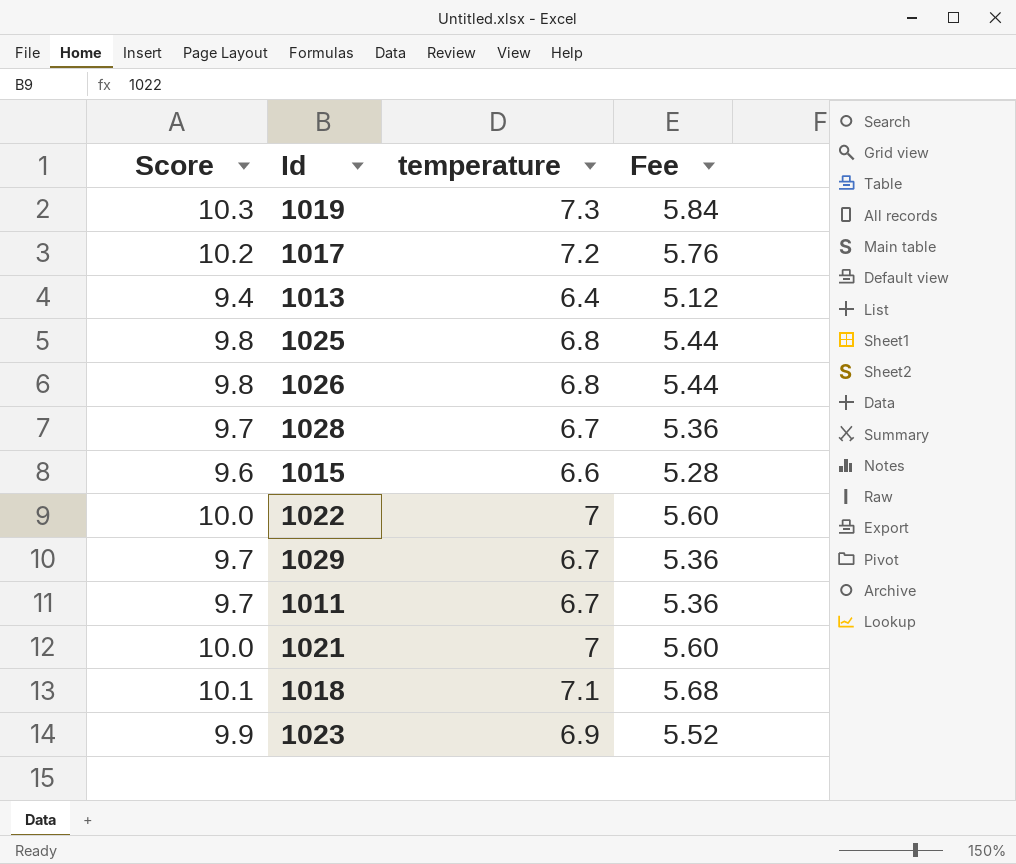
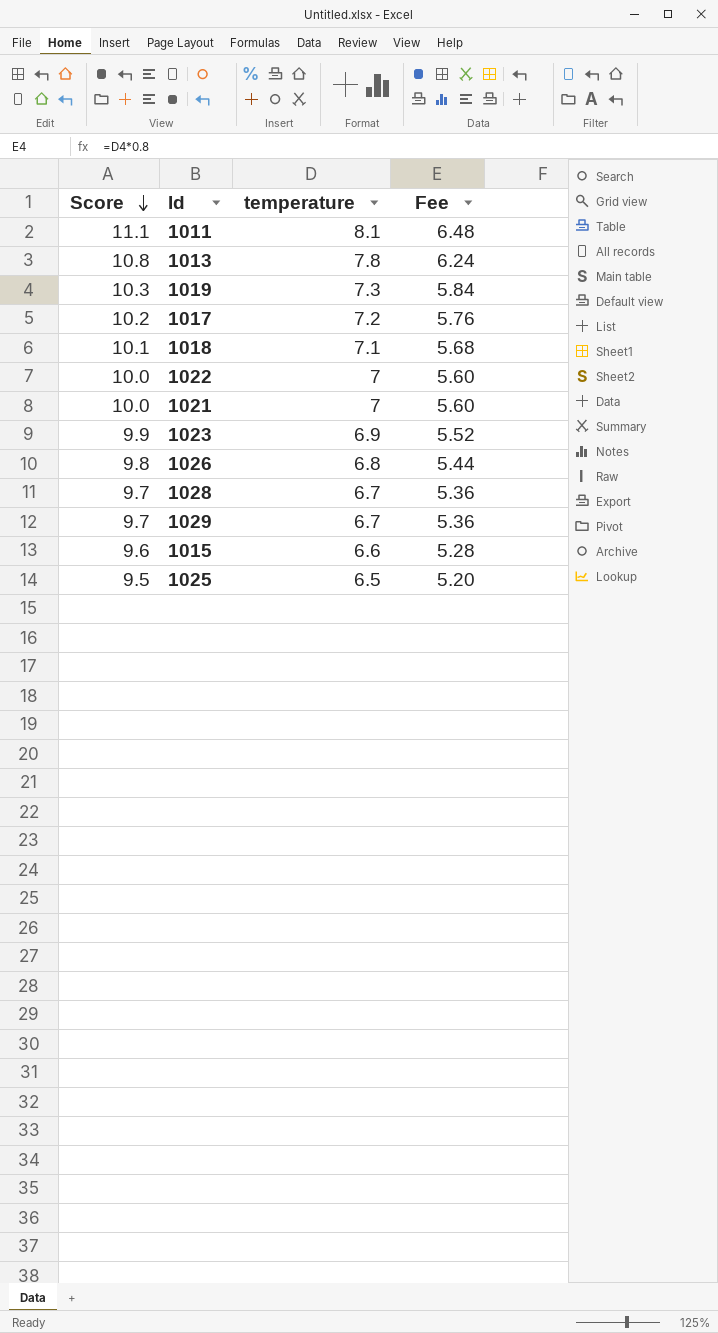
row order: none -> Score descending
1011 | Score: 9.7 -> 11.1
1011 | temperature: 6.7 -> 8.1
1011 | Fee: 5.36 -> 6.48
1013 | Score: 9.4 -> 10.8
1013 | temperature: 6.4 -> 7.8
1013 | Fee: 5.12 -> 6.24
1025 | Score: 9.8 -> 9.5
1025 | temperature: 6.8 -> 6.5
1025 | Fee: 5.44 -> 5.20

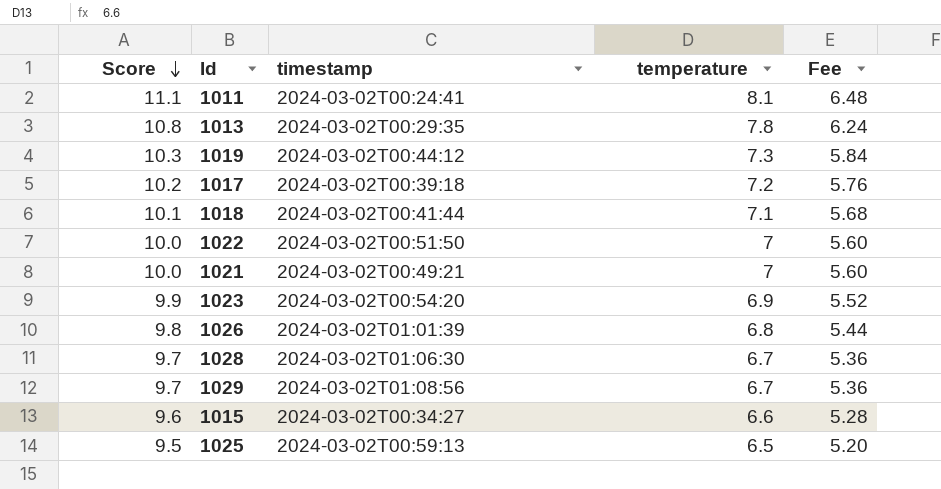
column timestamp | position: none -> 3

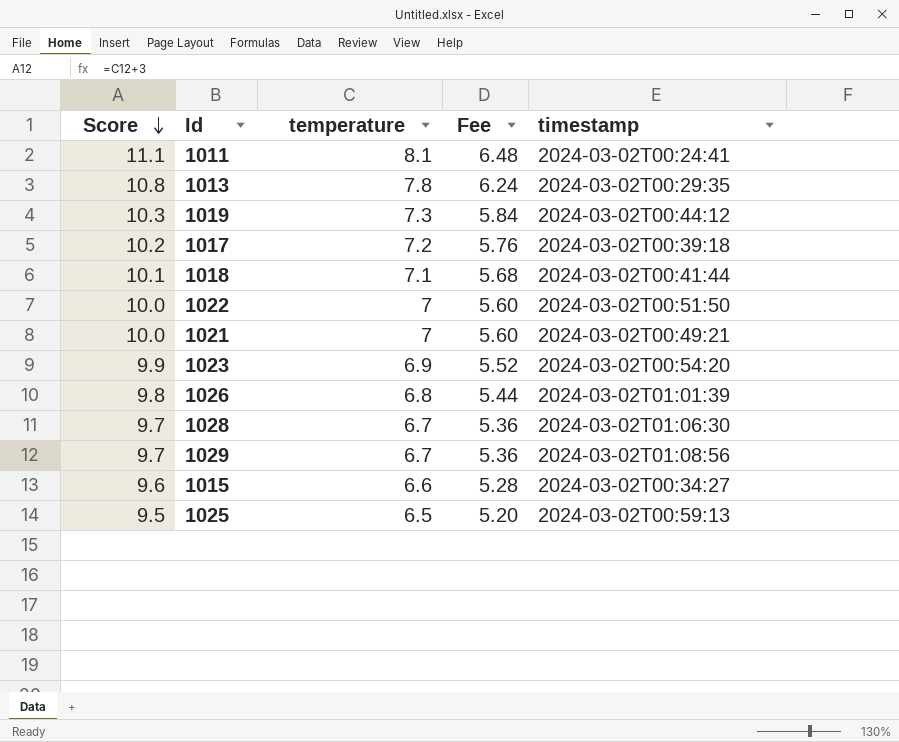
column timestamp | position: 3 -> 5

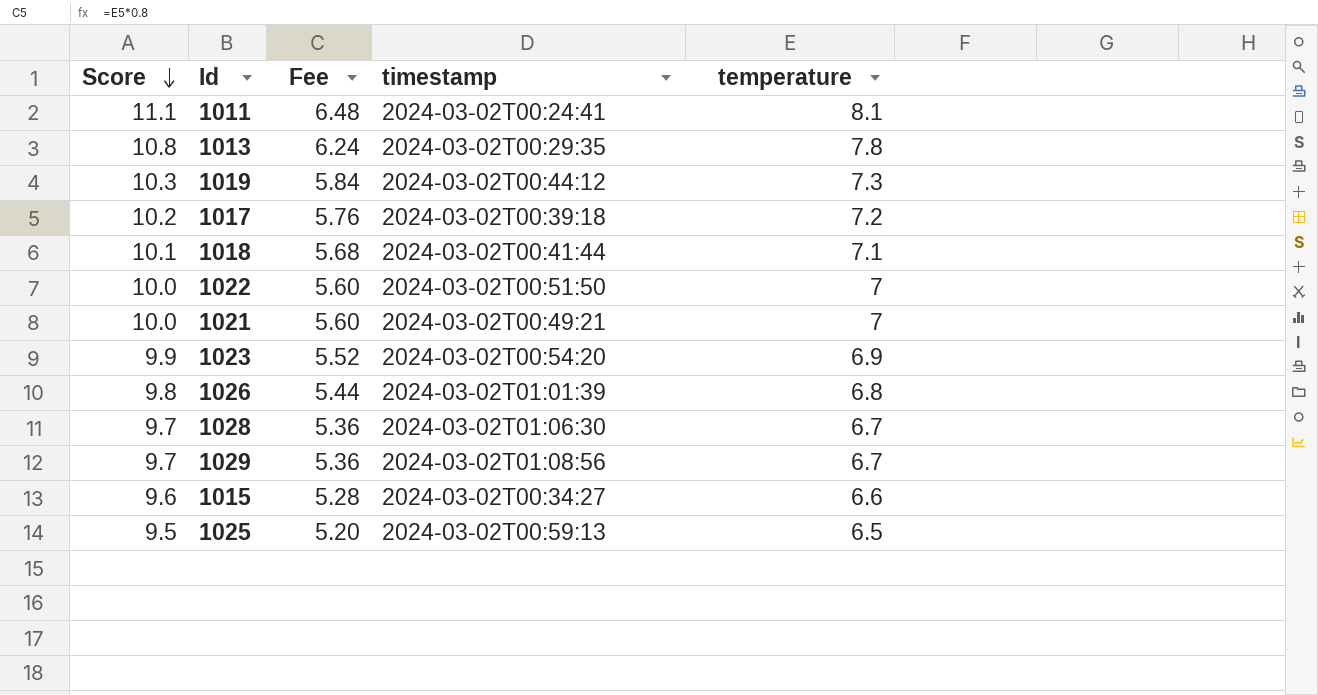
column temperature | position: 3 -> 5

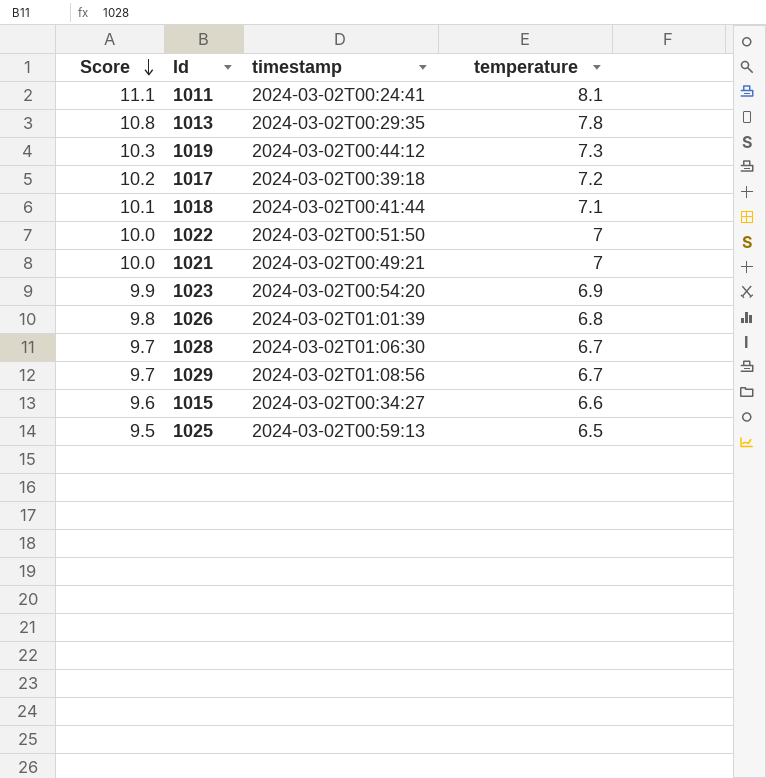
column Fee | formula: [temperature] * 0.8 -> none

